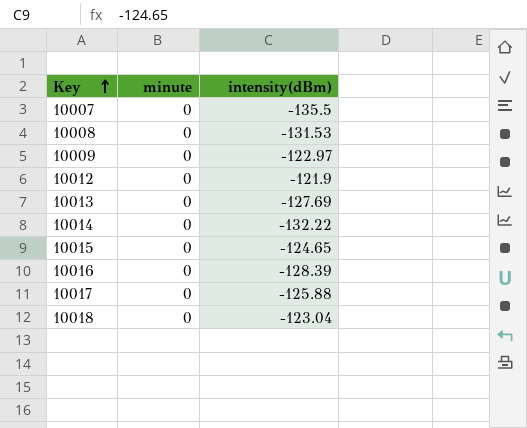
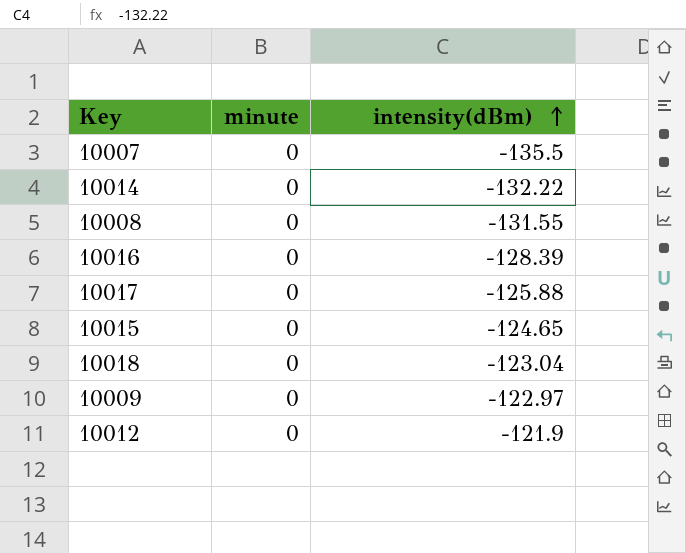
row order: Key ascending -> intensity(dBm) ascending
row 10013: 0 | -127.69 -> none
10008 | intensity(dBm): -131.53 -> -131.55

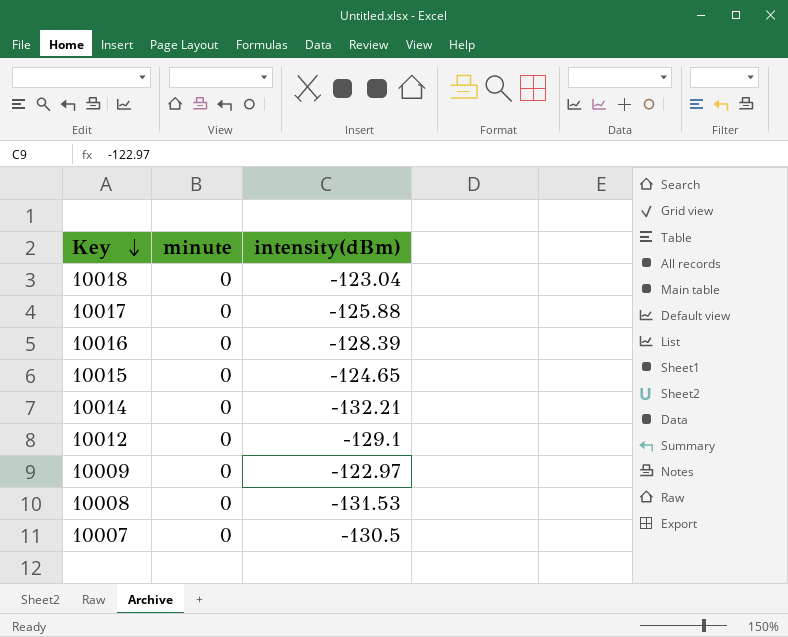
row order: intensity(dBm) ascending -> Key descending
10014 | intensity(dBm): -132.22 -> -132.21
10012 | intensity(dBm): -121.9 -> -129.1
10008 | intensity(dBm): -131.55 -> -131.53
10007 | intensity(dBm): -135.5 -> -130.5

